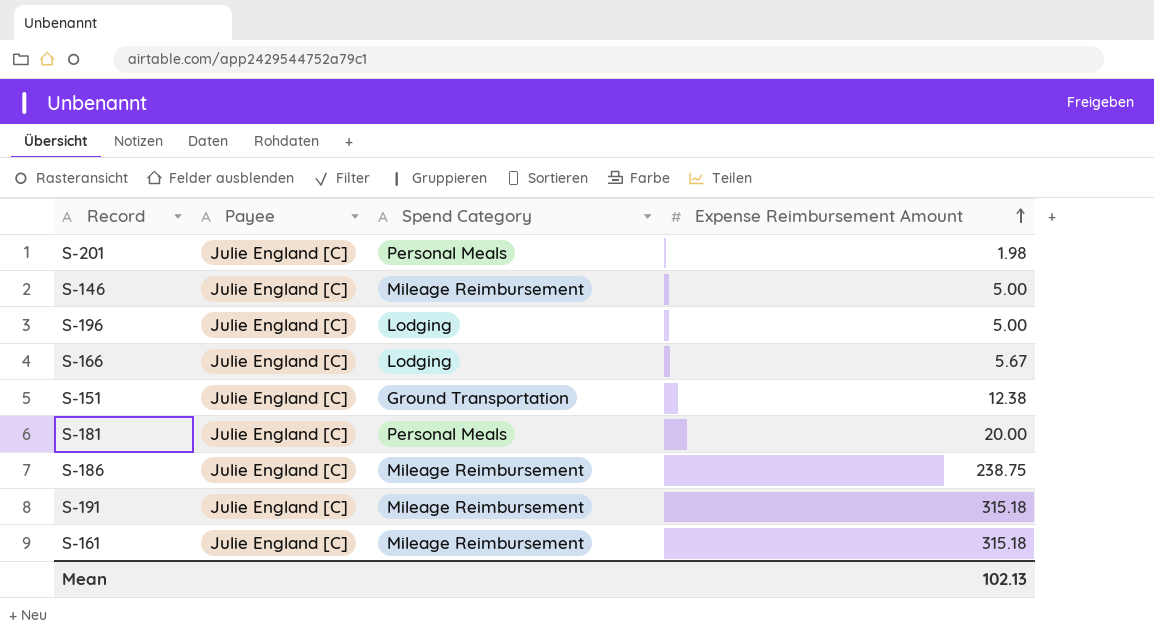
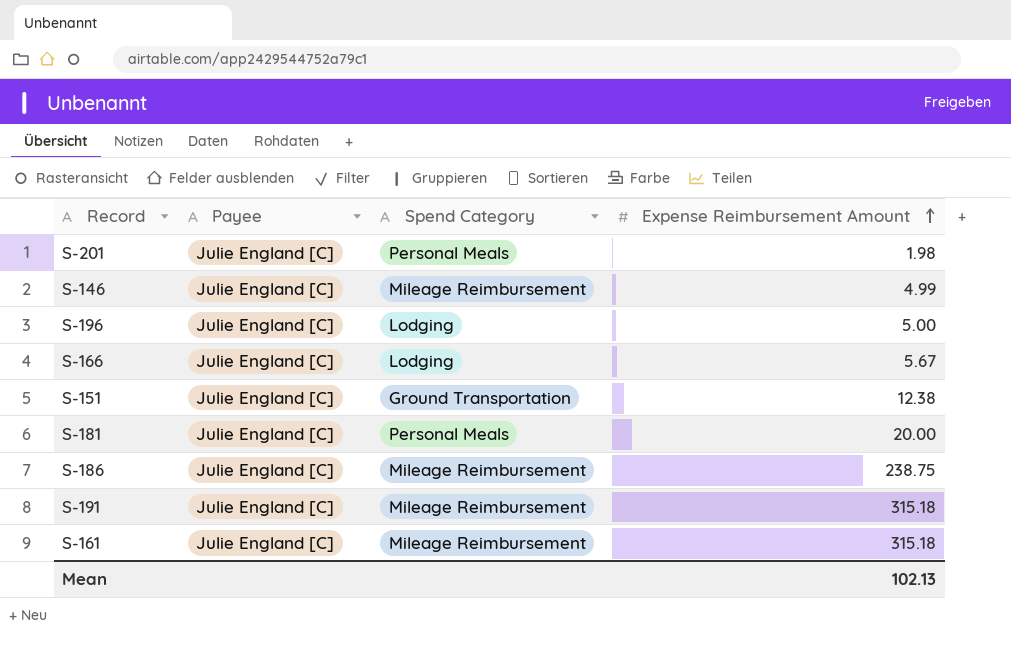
S-146 | Expense Reimbursement Amount: 5.00 -> 4.99

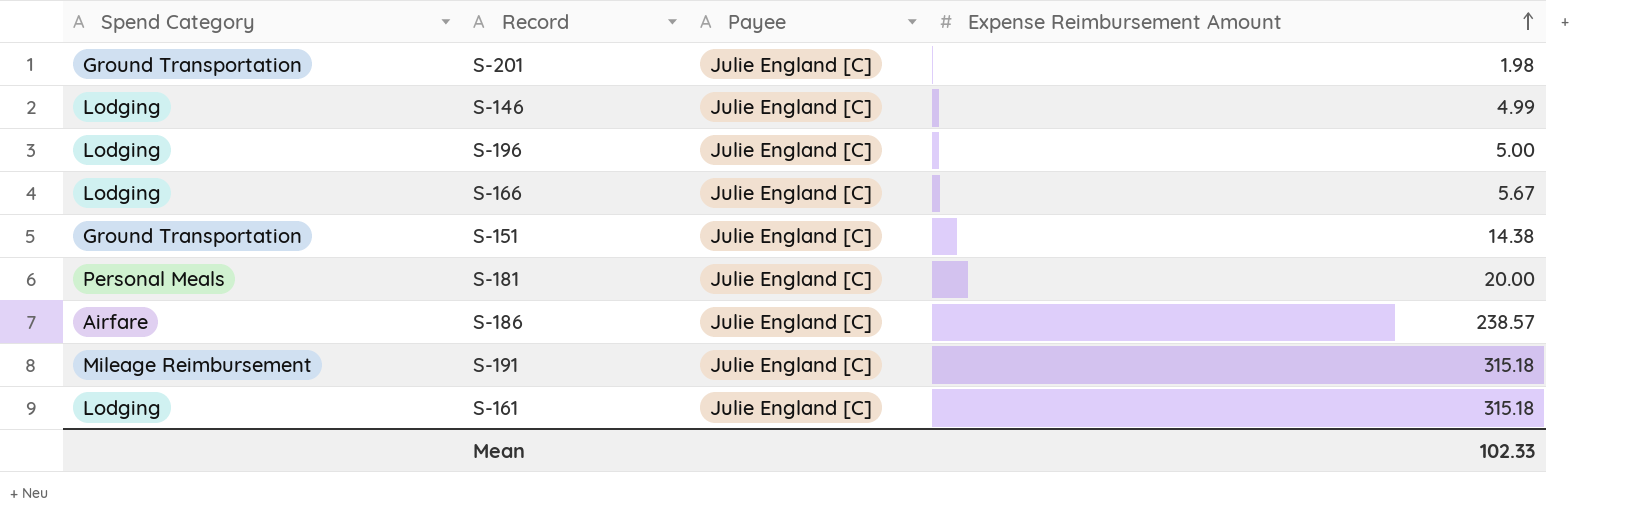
column Spend Category | position: 3 -> 1
S-201 | Spend Category: Personal Meals -> Ground Transportation
S-146 | Spend Category: Mileage Reimbursement -> Lodging
S-151 | Expense Reimbursement Amount: 12.38 -> 14.38
S-186 | Spend Category: Mileage Reimbursement -> Airfare
S-186 | Expense Reimbursement Amount: 238.75 -> 238.57
S-161 | Spend Category: Mileage Reimbursement -> Lodging
Mean | Expense Reimbursement Amount: 102.13 -> 102.33

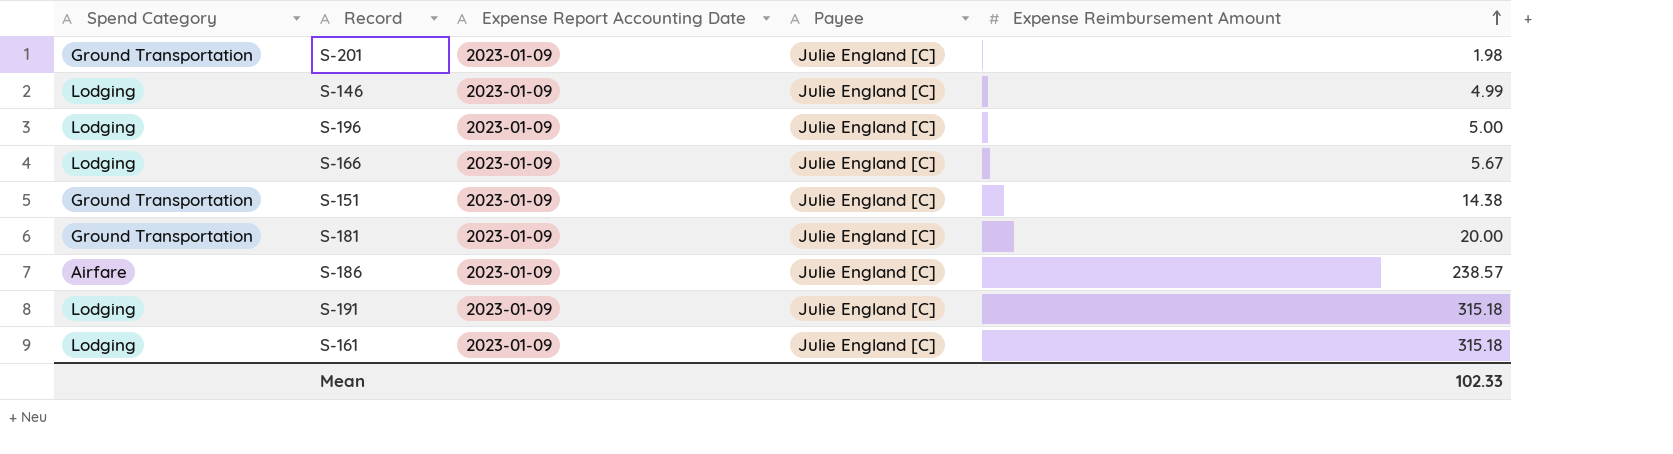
column Expense Report Accounting Date | position: none -> 3
S-181 | Spend Category: Personal Meals -> Ground Transportation
S-191 | Spend Category: Mileage Reimbursement -> Lodging

